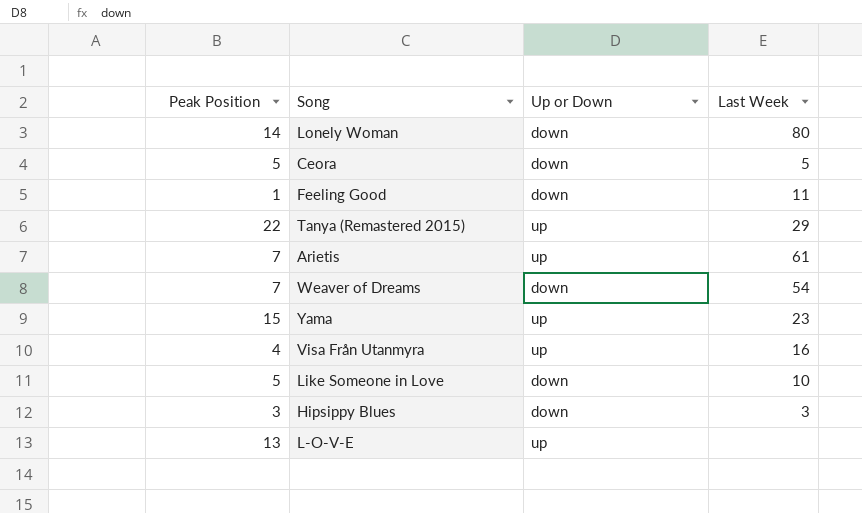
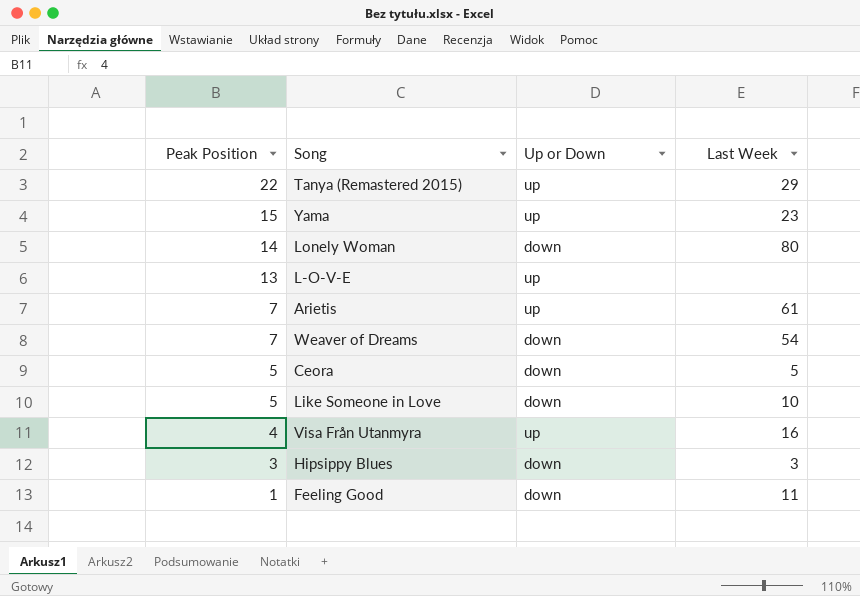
row order: none -> Peak Position descending

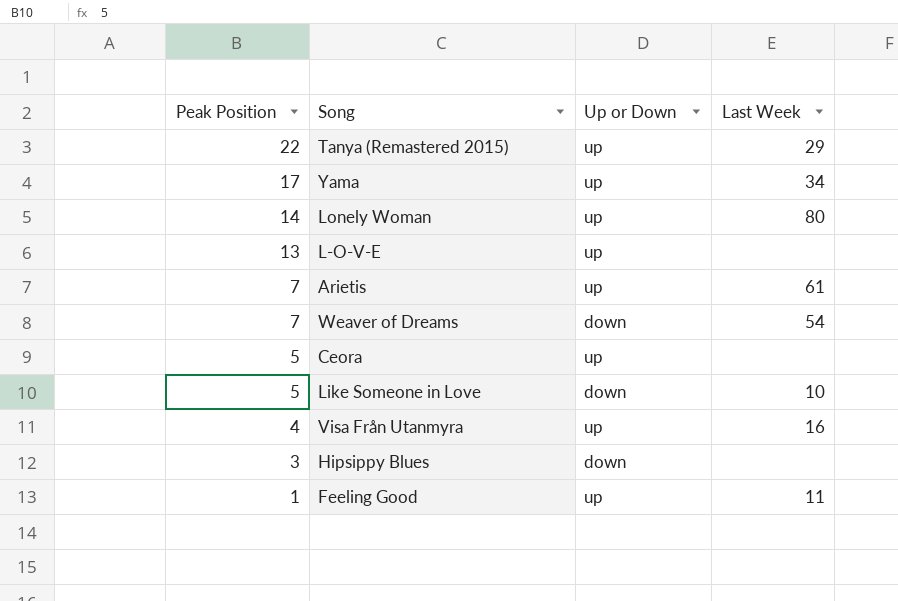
Yama | Peak Position: 15 -> 17
Yama | Last Week: 23 -> 34
Lonely Woman | Up or Down: down -> up
Ceora | Up or Down: down -> up
Ceora | Last Week: 5 -> none
Hipsippy Blues | Last Week: 3 -> none
Feeling Good | Up or Down: down -> up

